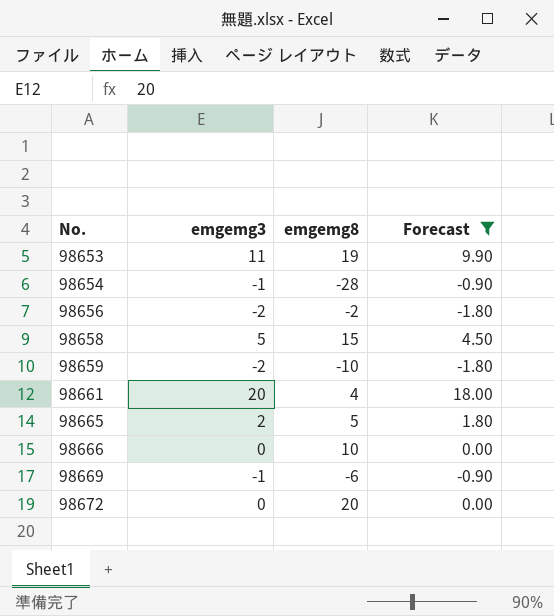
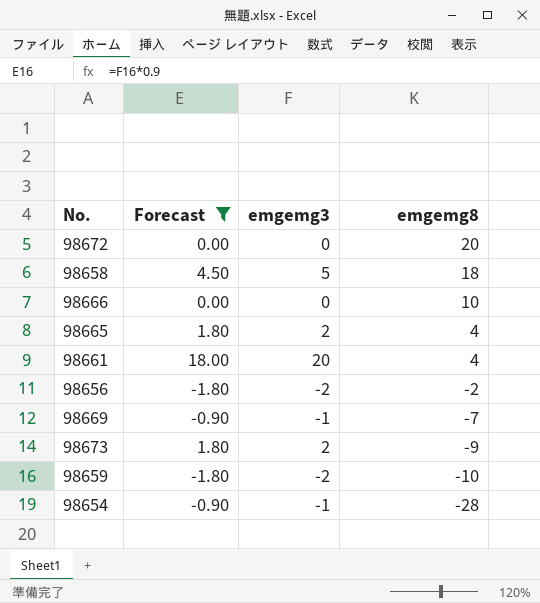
row order: No. ascending -> emgemg8 descending
column Forecast | position: 4 -> 2
row 98653: 11 | 19 | 9.90 -> none
98658 | emgemg8: 15 -> 18
98665 | emgemg8: 5 -> 4
98669 | emgemg8: -6 -> -7
row 98673: none -> 1.80 | 2 | -9

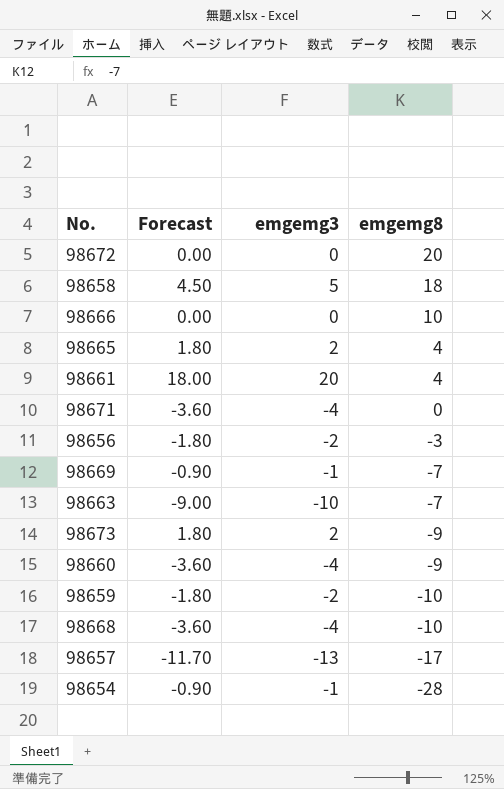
filter: Forecast >= -1.80 -> none
98656 | emgemg8: -2 -> -3

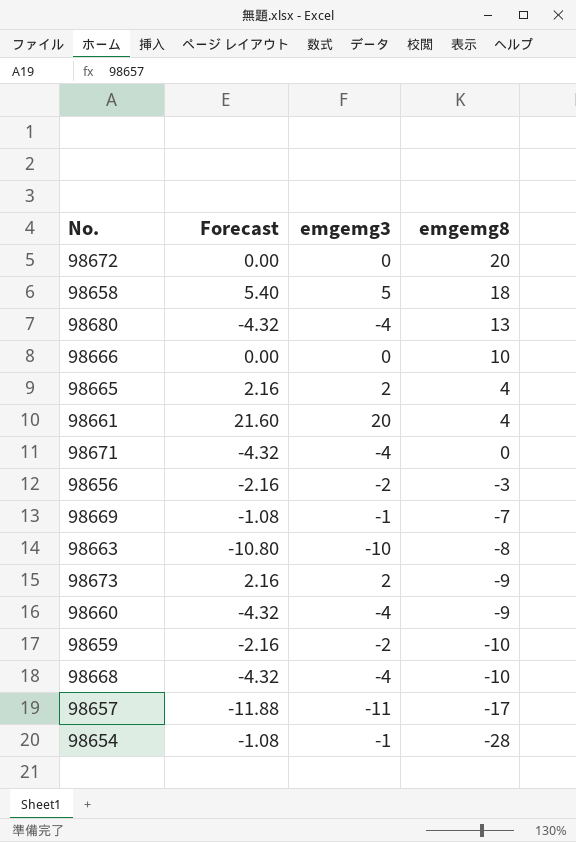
column Forecast | formula: [emgemg3] * 0.9 -> [emgemg3] * 1.08
row 98680: none -> -4.32 | -4 | 13
98663 | emgemg8: -7 -> -8
98657 | emgemg3: -13 -> -11

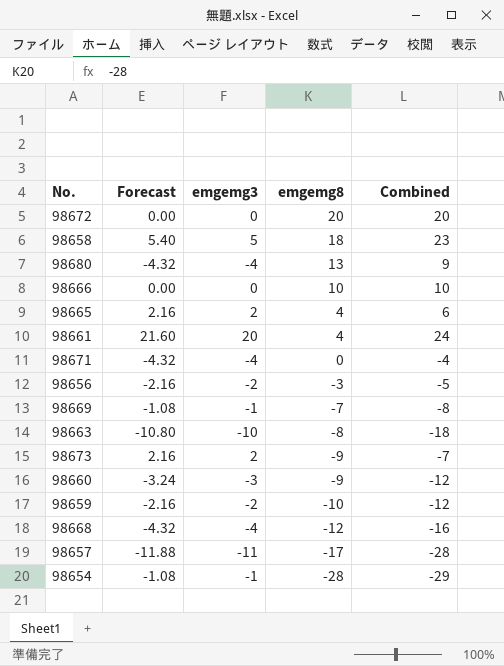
column Combined | formula: none -> [emgemg3] + [emgemg8]
98660 | Forecast: -4.32 -> -3.24
98660 | emgemg3: -4 -> -3
98668 | emgemg8: -10 -> -12

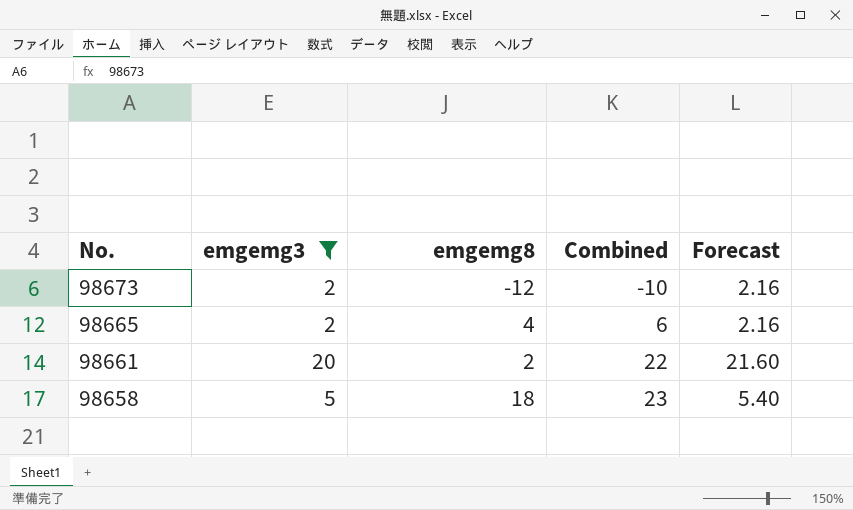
filter: none -> emgemg3 >= 2
row order: emgemg8 descending -> No. descending
column Forecast | position: 2 -> 5
98673 | emgemg8: -9 -> -12
98673 | Combined: -7 -> -10
98661 | emgemg8: 4 -> 2
98661 | Combined: 24 -> 22

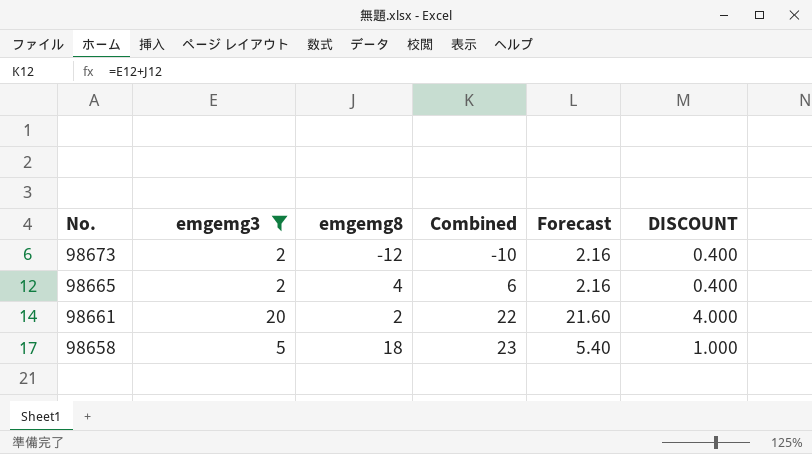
column DISCOUNT | formula: none -> [emgemg3] * 0.2

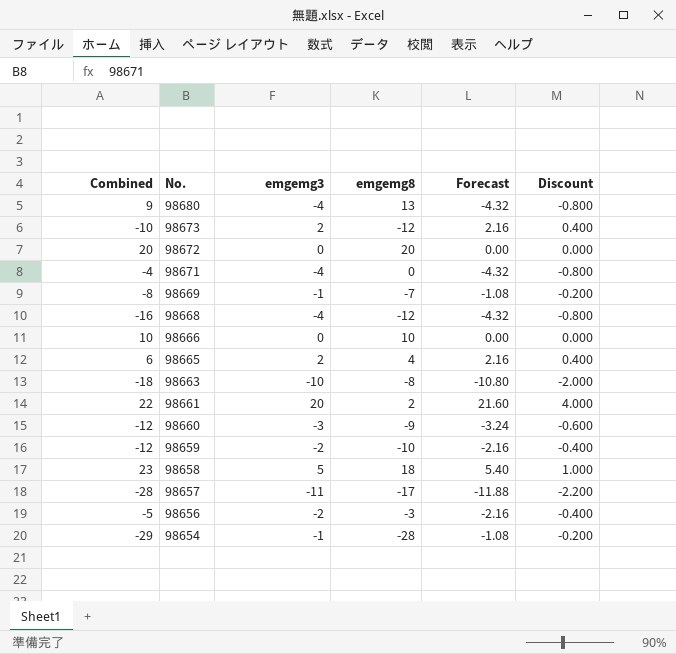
filter: emgemg3 >= 2 -> none
column Combined | position: 4 -> 1
column name: DISCOUNT -> Discount

